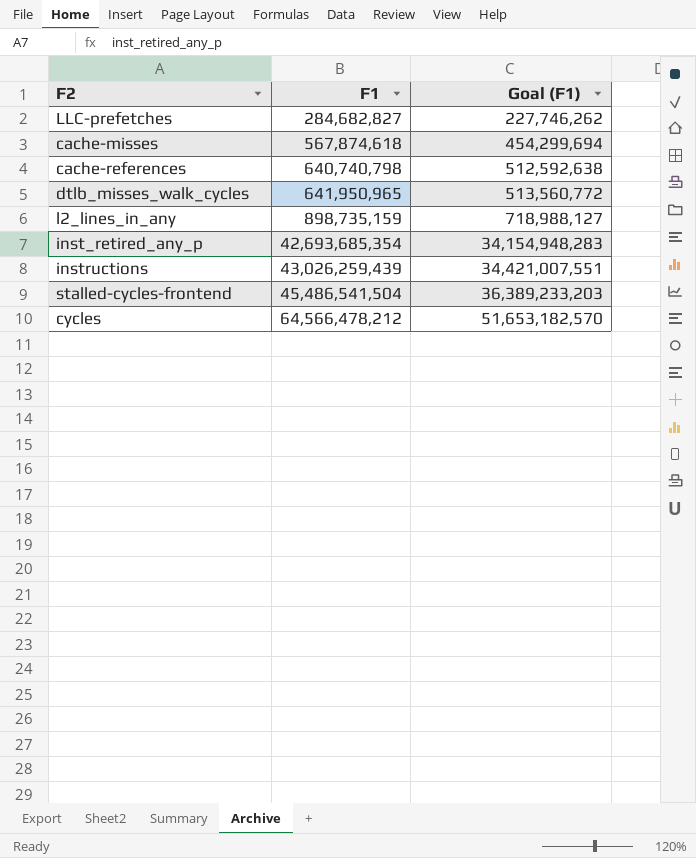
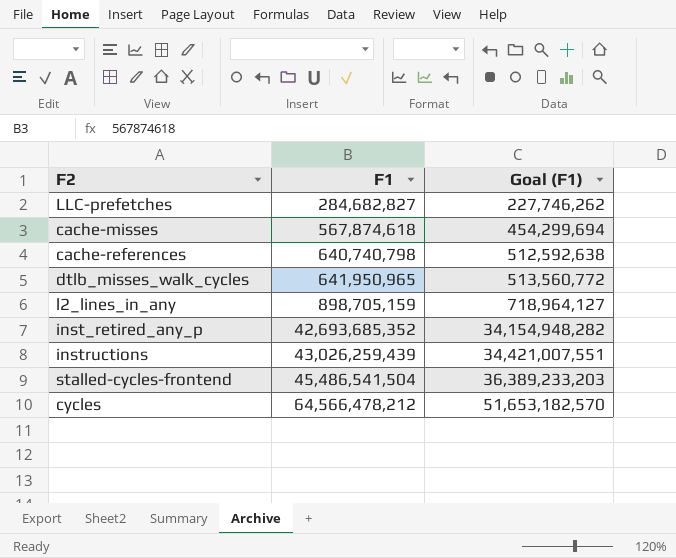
l2_lines_in_any | F1: 898,735,159 -> 898,705,159
l2_lines_in_any | Goal (F1): 718,988,127 -> 718,964,127
inst_retired_any_p | F1: 42,693,685,354 -> 42,693,685,352
inst_retired_any_p | Goal (F1): 34,154,948,283 -> 34,154,948,282

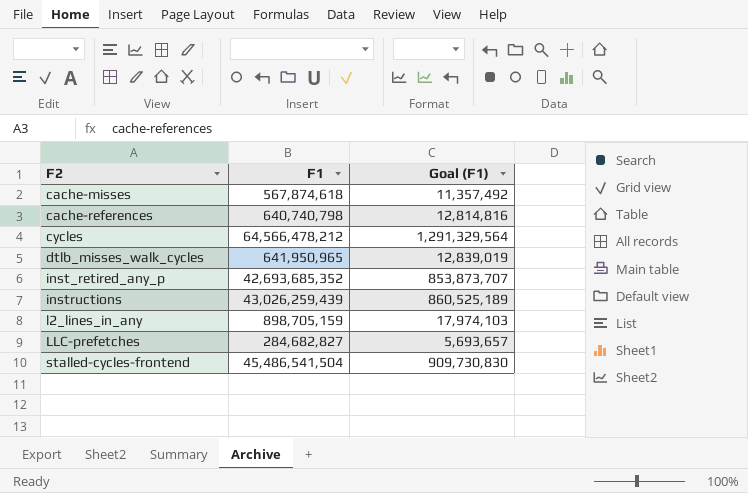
row order: F1 ascending -> F2 ascending
column Goal (F1) | formula: [F1] * 0.8 -> [F1] * 0.02

